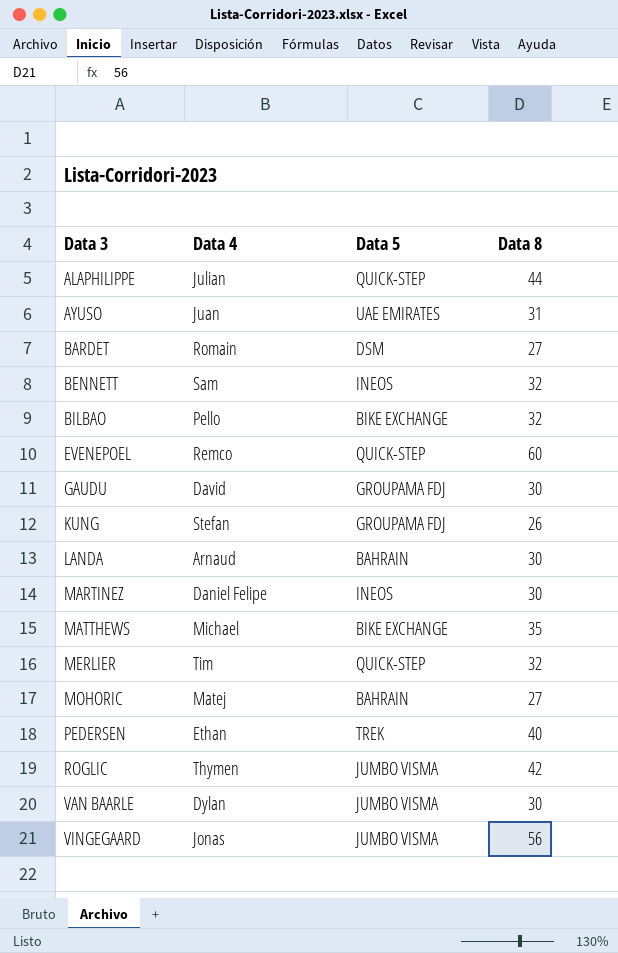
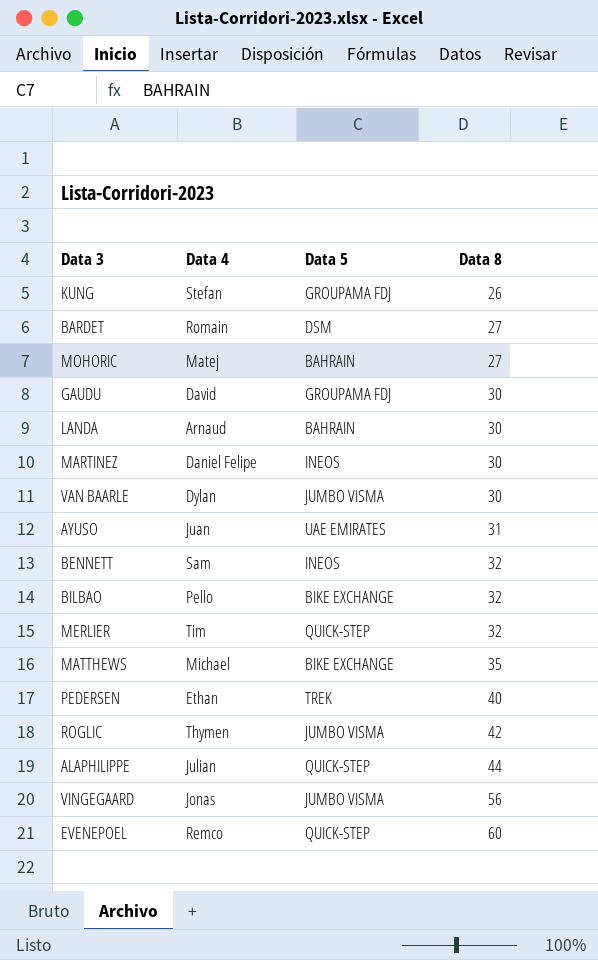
row order: Data 3 ascending -> Data 8 ascending

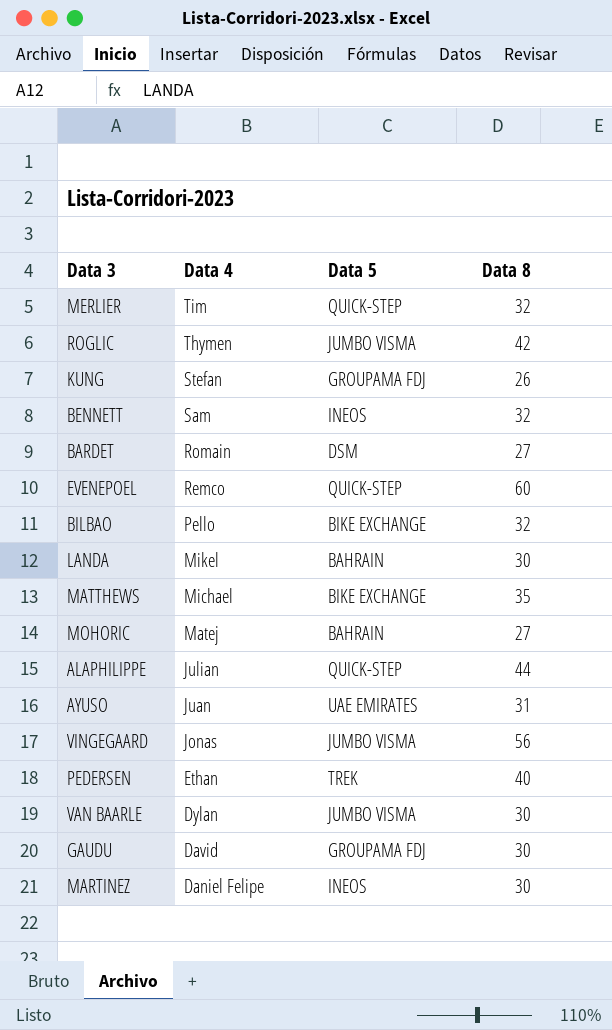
row order: Data 8 ascending -> Data 4 descending
LANDA | Data 4: Arnaud -> Mikel

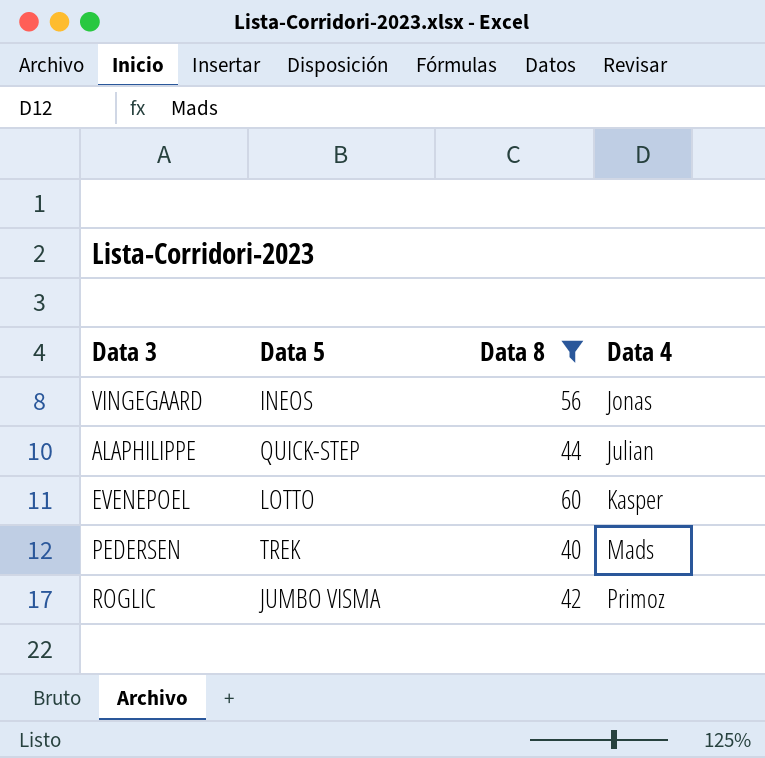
filter: none -> Data 8 >= 40
row order: Data 4 descending -> Data 4 ascending
column Data 4 | position: 2 -> 4
VINGEGAARD | Data 5: JUMBO VISMA -> INEOS
EVENEPOEL | Data 5: QUICK-STEP -> LOTTO
EVENEPOEL | Data 4: Remco -> Kasper
PEDERSEN | Data 4: Ethan -> Mads
ROGLIC | Data 4: Thymen -> Primoz

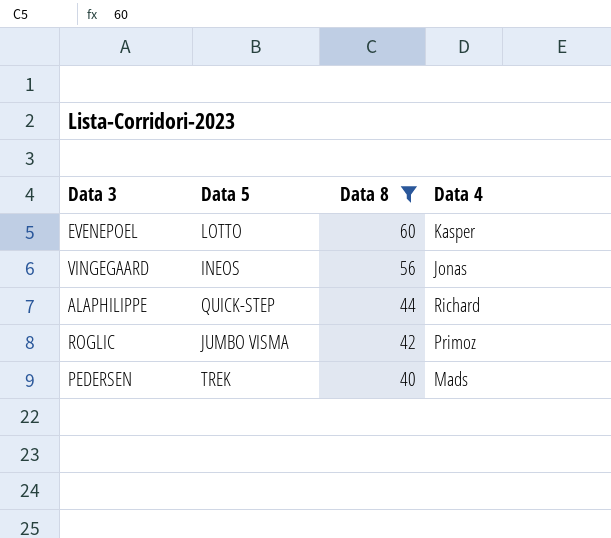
row order: Data 4 ascending -> Data 8 descending
ALAPHILIPPE | Data 4: Julian -> Richard

